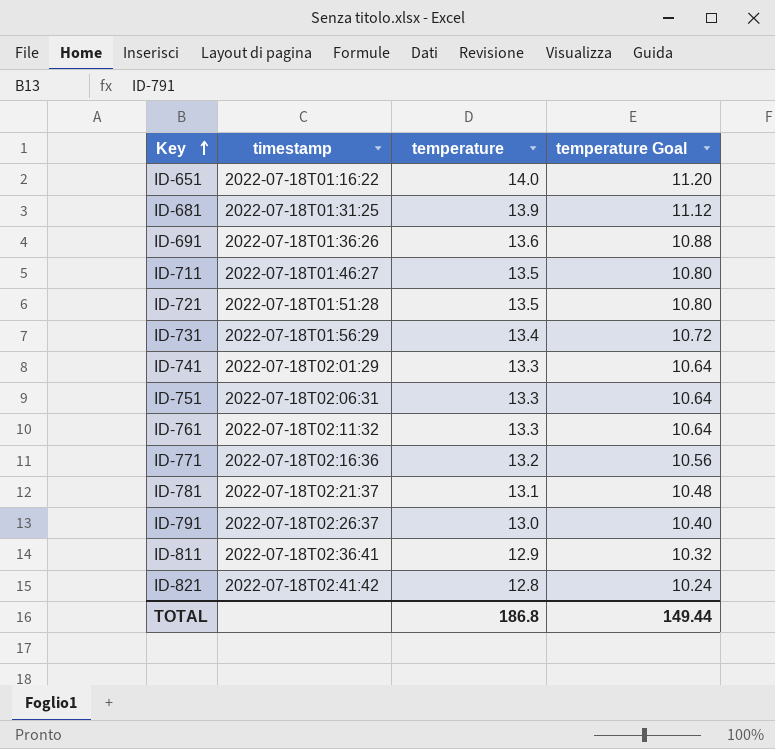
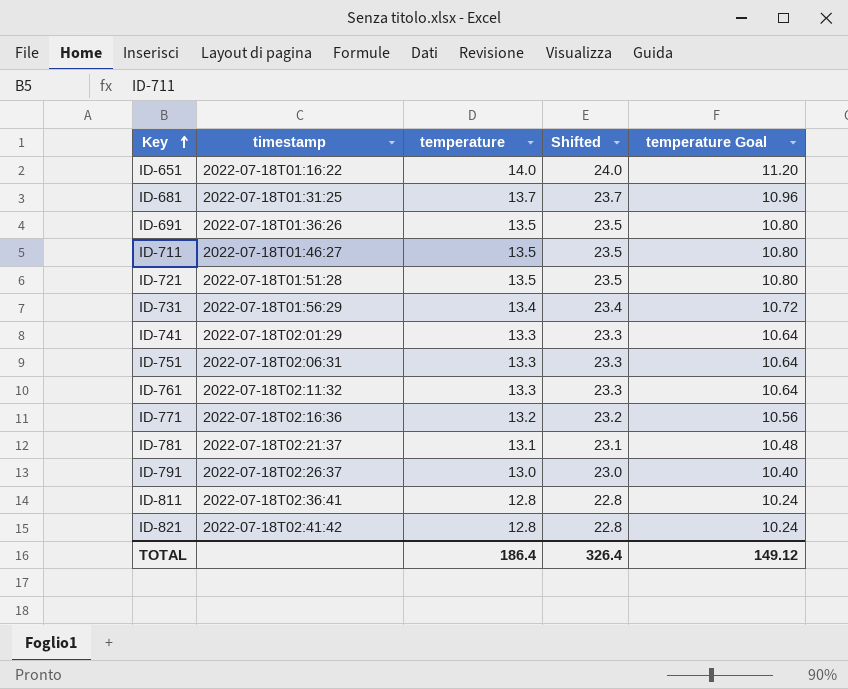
column Shifted | formula: none -> [temperature] + 10
ID-681 | temperature: 13.9 -> 13.7
ID-681 | temperature Goal: 11.12 -> 10.96
ID-691 | temperature: 13.6 -> 13.5
ID-691 | temperature Goal: 10.88 -> 10.80
ID-811 | temperature: 12.9 -> 12.8
ID-811 | temperature Goal: 10.32 -> 10.24
TOTAL | temperature: 186.8 -> 186.4
TOTAL | temperature Goal: 149.44 -> 149.12

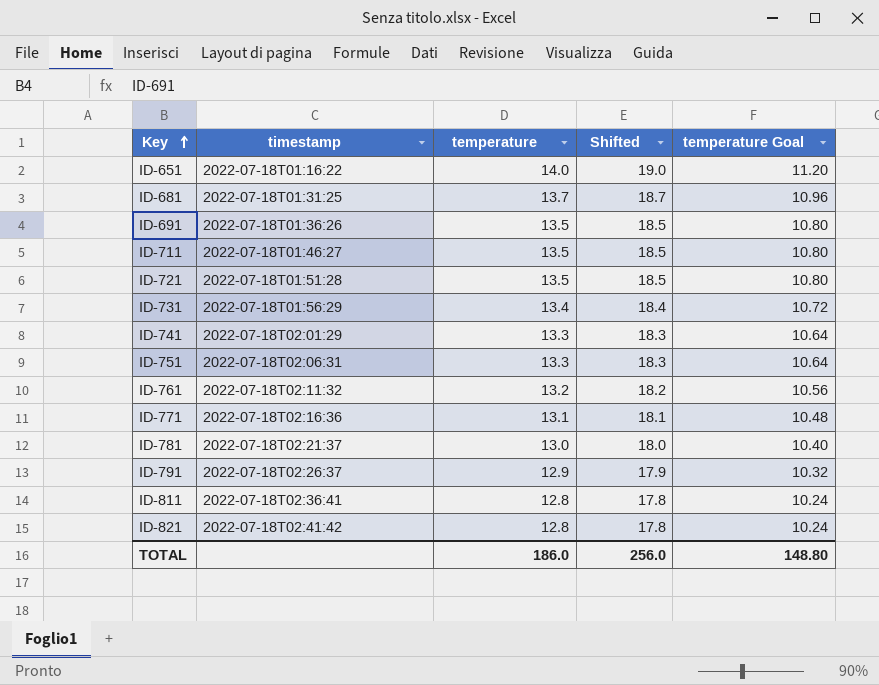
column Shifted | formula: [temperature] + 10 -> [temperature] + 5
ID-761 | temperature: 13.3 -> 13.2
ID-761 | temperature Goal: 10.64 -> 10.56
ID-771 | temperature: 13.2 -> 13.1
ID-771 | temperature Goal: 10.56 -> 10.48
ID-781 | temperature: 13.1 -> 13.0
ID-781 | temperature Goal: 10.48 -> 10.40
ID-791 | temperature: 13.0 -> 12.9
ID-791 | temperature Goal: 10.40 -> 10.32
TOTAL | temperature: 186.4 -> 186.0
TOTAL | Shifted: 326.4 -> 256.0
TOTAL | temperature Goal: 149.12 -> 148.80

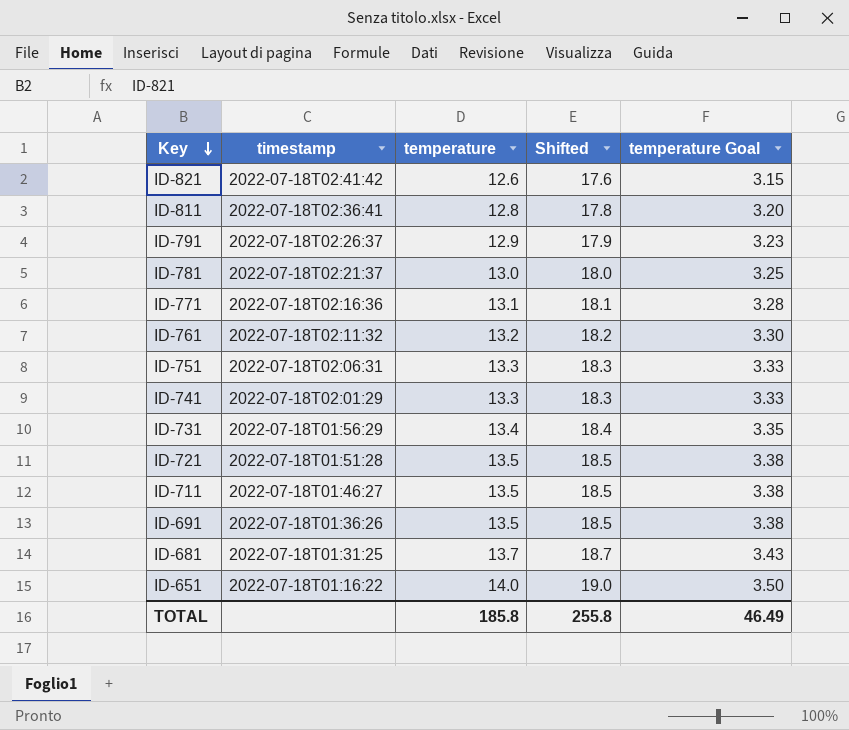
row order: Key ascending -> Key descending
column temperature Goal | formula: [temperature] * 0.8 -> [temperature] * 0.25
ID-821 | temperature: 12.8 -> 12.6
ID-821 | Shifted: 17.8 -> 17.6
TOTAL | temperature: 186.0 -> 185.8
TOTAL | Shifted: 256.0 -> 255.8
TOTAL | temperature Goal: 148.80 -> 46.49

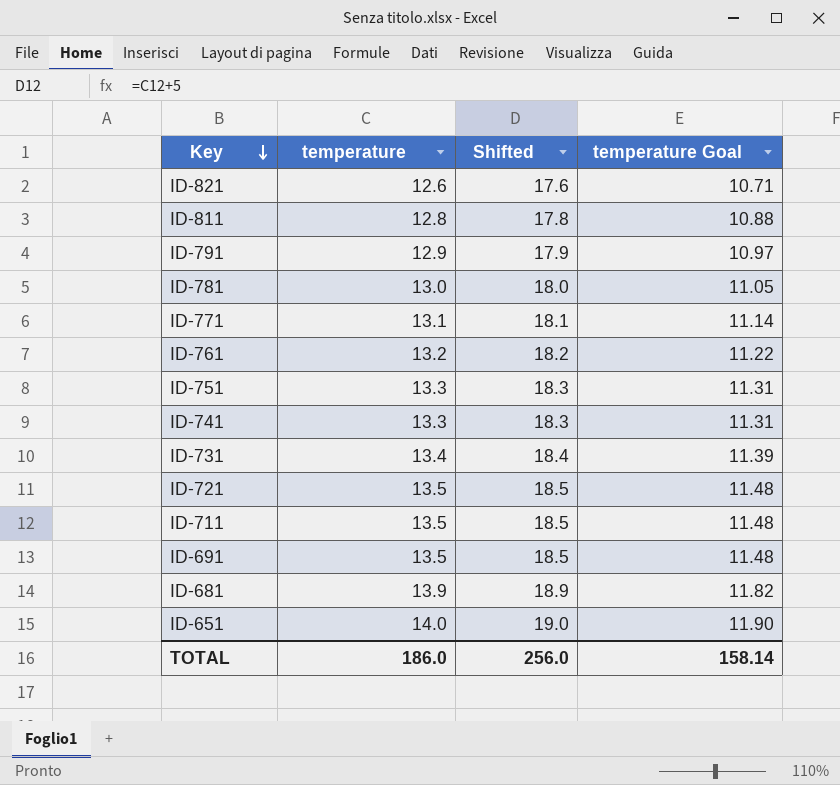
column timestamp | position: 2 -> none
column temperature Goal | formula: [temperature] * 0.25 -> [temperature] * 0.85
ID-681 | temperature: 13.7 -> 13.9
ID-681 | Shifted: 18.7 -> 18.9
TOTAL | temperature: 185.8 -> 186.0
TOTAL | Shifted: 255.8 -> 256.0
TOTAL | temperature Goal: 46.49 -> 158.14

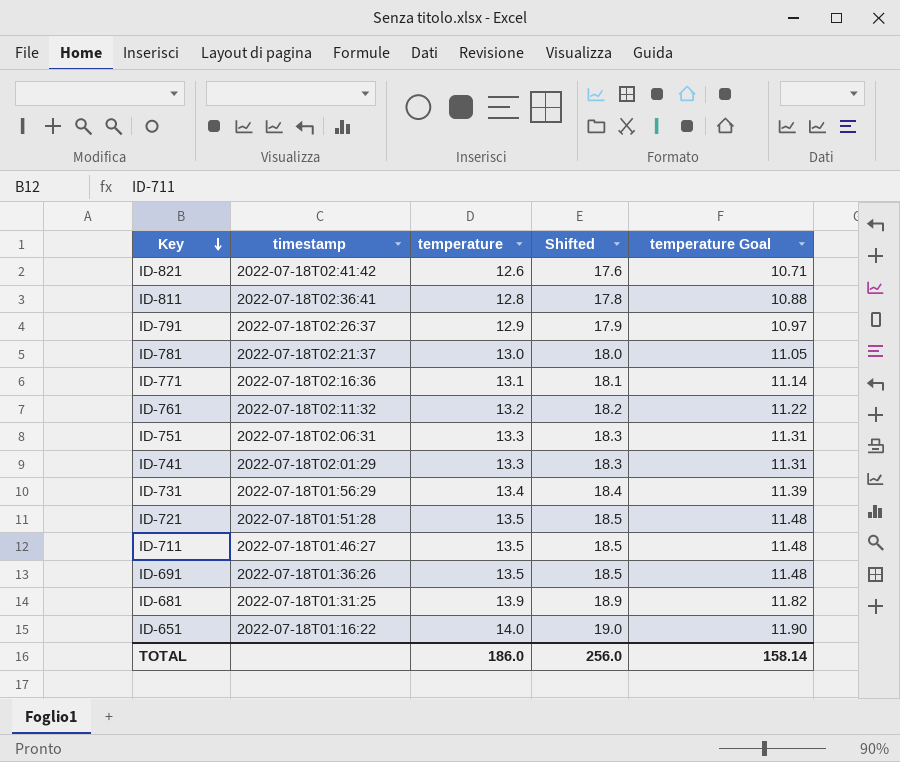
column timestamp | position: none -> 2

